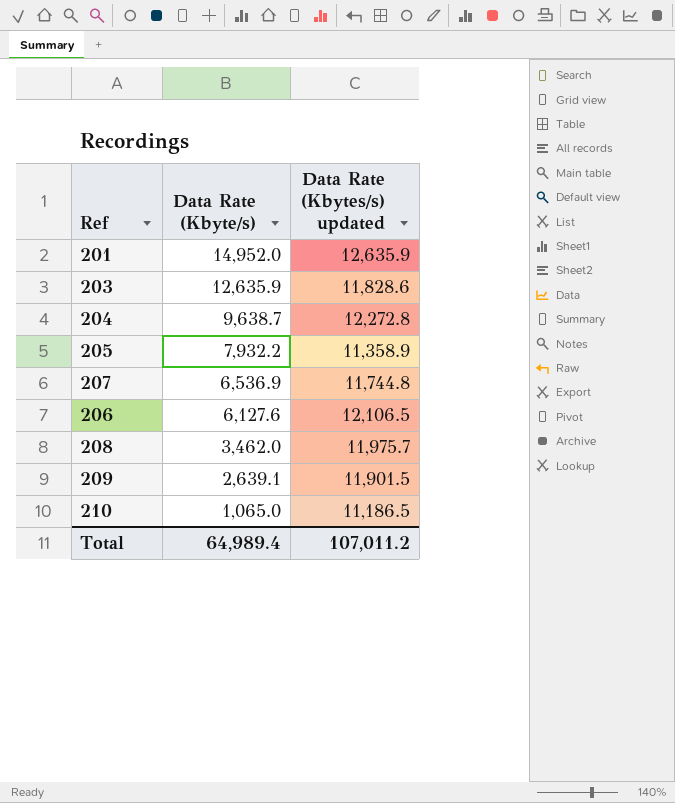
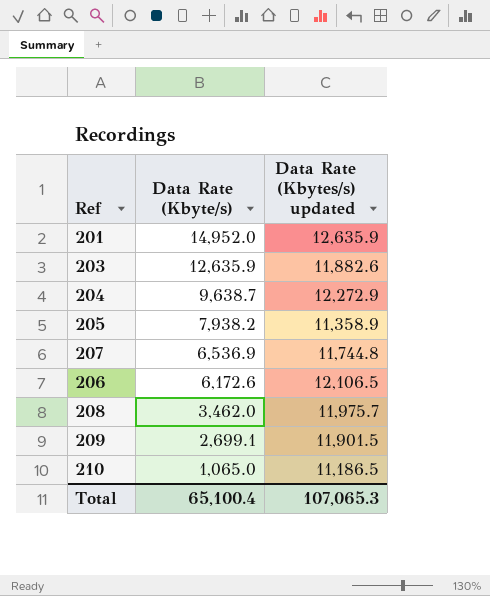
203 | Data Rate (Kbytes/s) updated: 11,828.6 -> 11,882.6
204 | Data Rate (Kbytes/s) updated: 12,272.8 -> 12,272.9
205 | Data Rate (Kbyte/s): 7,932.2 -> 7,938.2
206 | Data Rate (Kbyte/s): 6,127.6 -> 6,172.6
209 | Data Rate (Kbyte/s): 2,639.1 -> 2,699.1
Total | Data Rate (Kbyte/s): 64,989.4 -> 65,100.4
Total | Data Rate (Kbytes/s) updated: 107,011.2 -> 107,065.3

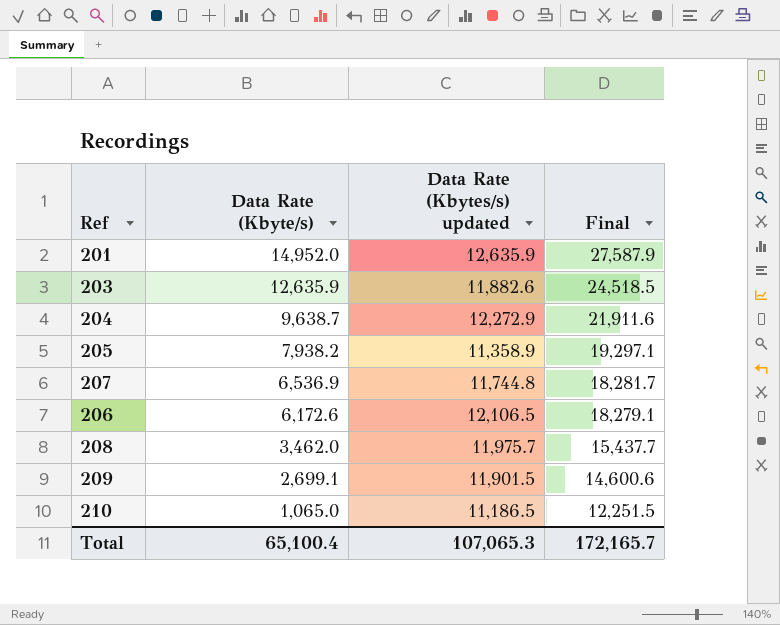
column Final | formula: none -> [Data Rate (Kbyte/s)] + [Data Rate (Kbytes/s) updated]

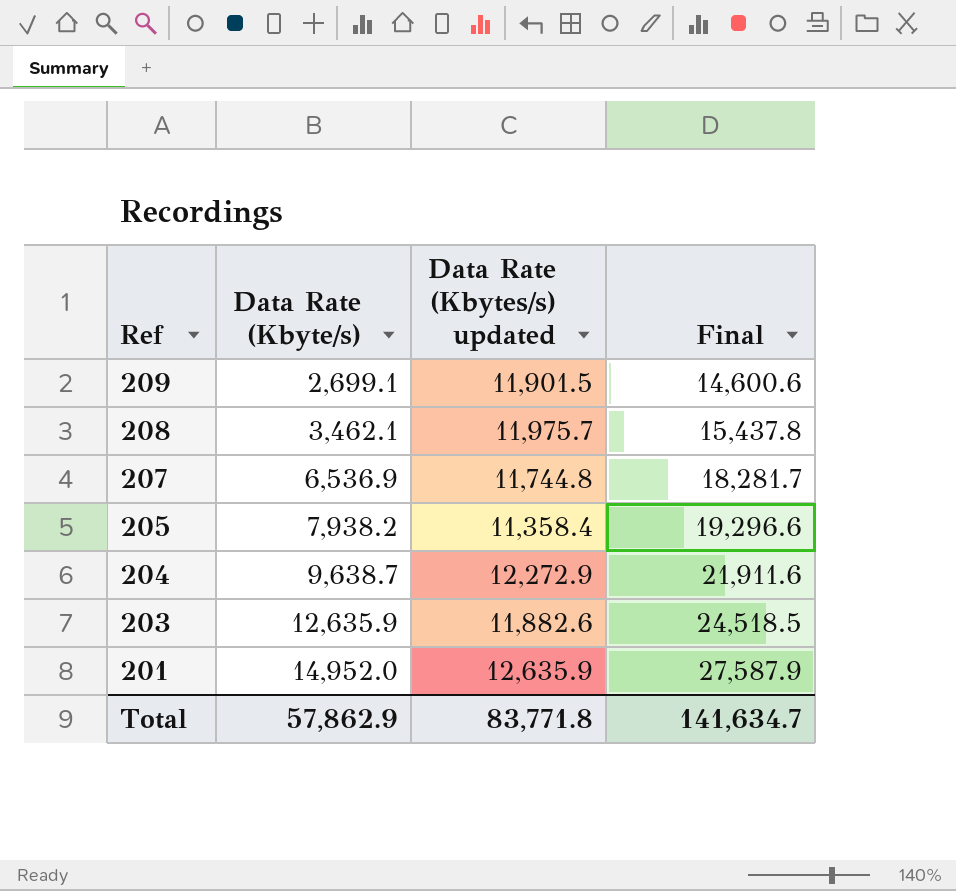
row order: Data Rate (Kbyte/s) descending -> Ref descending
row 206: 6,172.6 | 12,106.5 | 18,279.1 -> none
row 210: 1,065.0 | 11,186.5 | 12,251.5 -> none
208 | Data Rate (Kbyte/s): 3,462.0 -> 3,462.1
208 | Final: 15,437.7 -> 15,437.8
205 | Data Rate (Kbytes/s) updated: 11,358.9 -> 11,358.4
205 | Final: 19,297.1 -> 19,296.6
Total | Data Rate (Kbyte/s): 65,100.4 -> 57,862.9
Total | Data Rate (Kbytes/s) updated: 107,065.3 -> 83,771.8
Total | Final: 172,165.7 -> 141,634.7

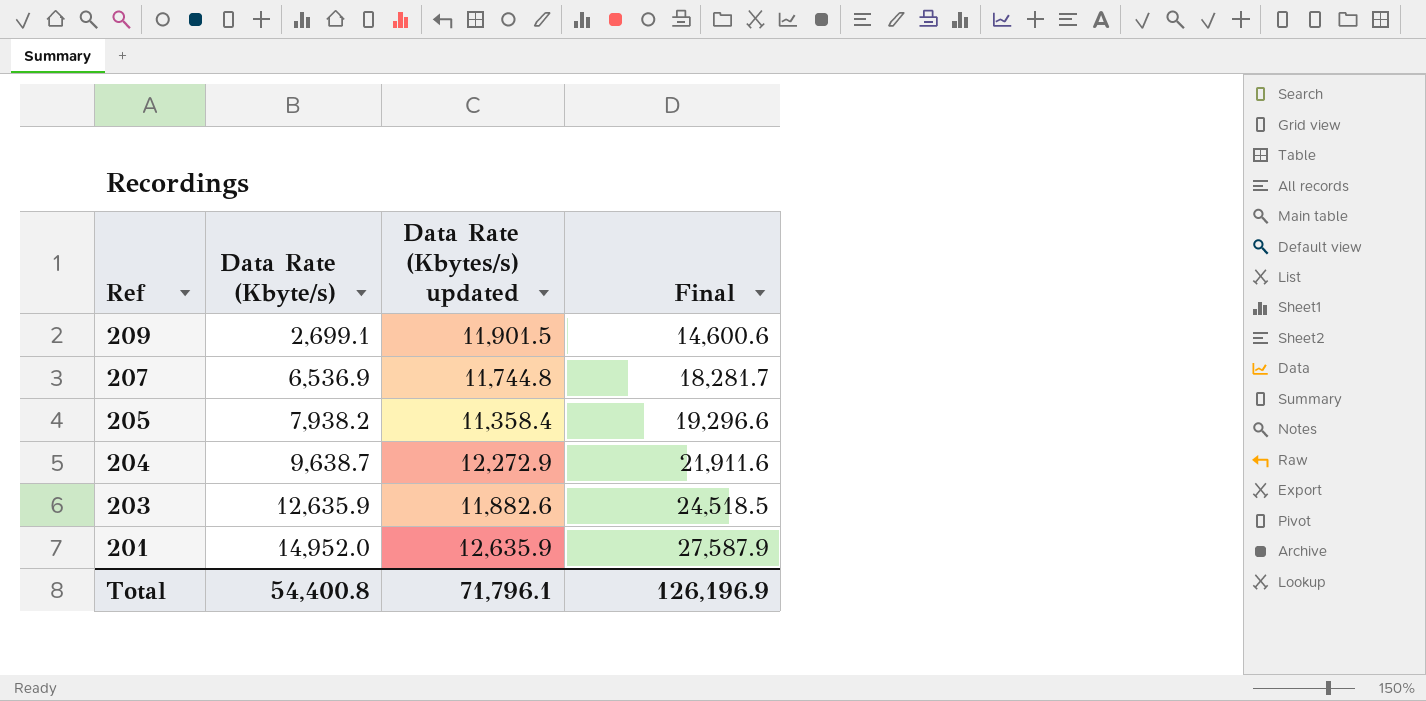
row 208: 3,462.1 | 11,975.7 | 15,437.8 -> none
Total | Data Rate (Kbyte/s): 57,862.9 -> 54,400.8
Total | Data Rate (Kbytes/s) updated: 83,771.8 -> 71,796.1
Total | Final: 141,634.7 -> 126,196.9

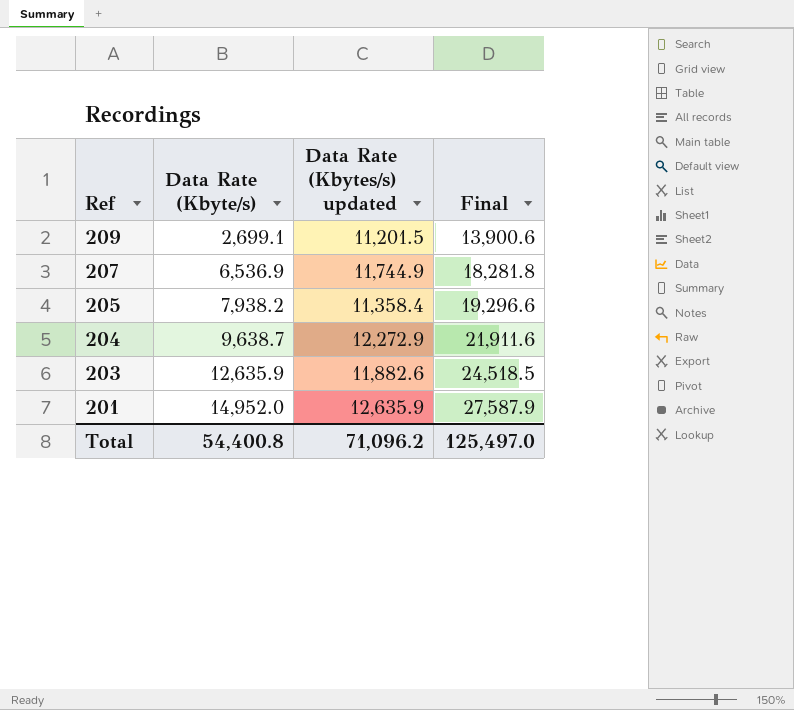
209 | Data Rate (Kbytes/s) updated: 11,901.5 -> 11,201.5
209 | Final: 14,600.6 -> 13,900.6
207 | Data Rate (Kbytes/s) updated: 11,744.8 -> 11,744.9
207 | Final: 18,281.7 -> 18,281.8
Total | Data Rate (Kbytes/s) updated: 71,796.1 -> 71,096.2
Total | Final: 126,196.9 -> 125,497.0

